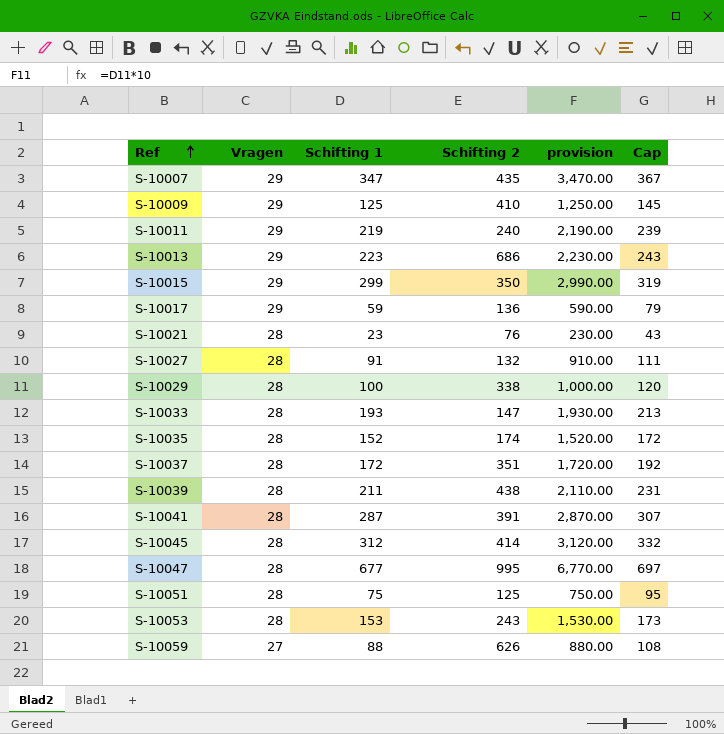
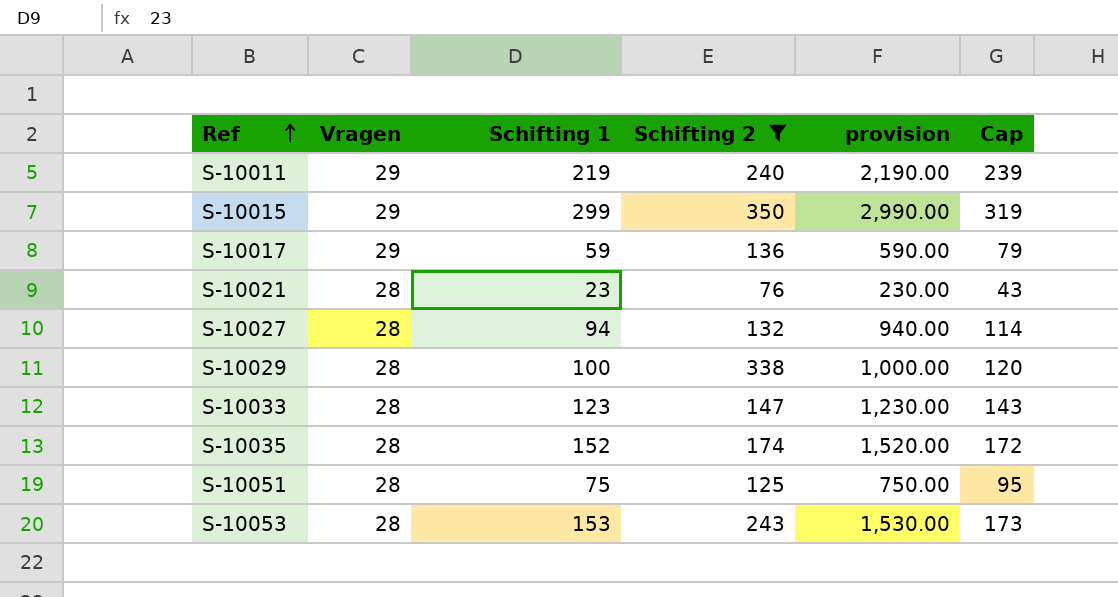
filter: none -> Schifting 2 <= 350
S-10027 | Schifting 1: 91 -> 94
S-10027 | provision: 910.00 -> 940.00
S-10027 | Cap: 111 -> 114
S-10033 | Schifting 1: 193 -> 123
S-10033 | provision: 1,930.00 -> 1,230.00
S-10033 | Cap: 213 -> 143

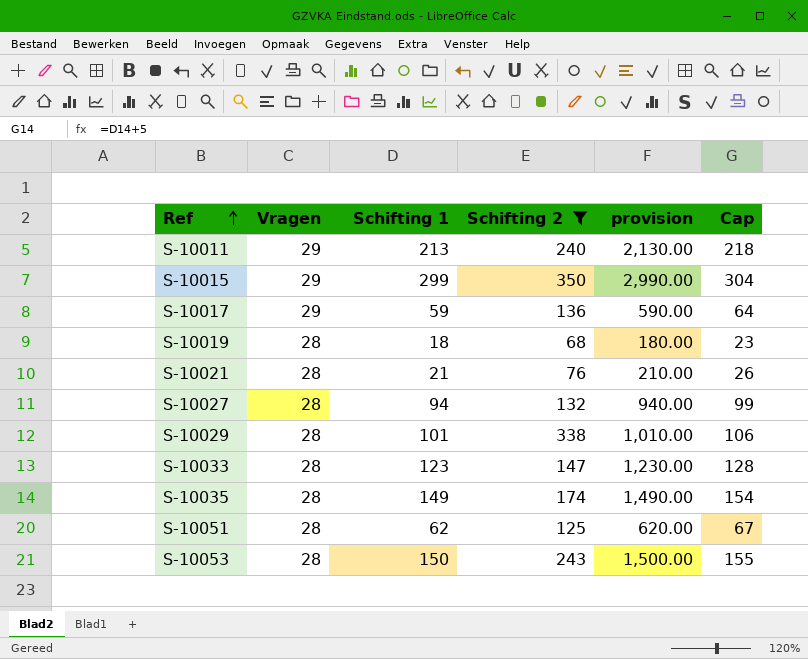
column Cap | formula: [Schifting 1] + 20 -> [Schifting 1] + 5
S-10011 | Schifting 1: 219 -> 213
S-10011 | provision: 2,190.00 -> 2,130.00
row S-10019: none -> 28 | 18 | 68 | 180.00 | 23
S-10021 | Schifting 1: 23 -> 21
S-10021 | provision: 230.00 -> 210.00
S-10029 | Schifting 1: 100 -> 101
S-10029 | provision: 1,000.00 -> 1,010.00
S-10035 | Schifting 1: 152 -> 149
S-10035 | provision: 1,520.00 -> 1,490.00
S-10051 | Schifting 1: 75 -> 62
S-10051 | provision: 750.00 -> 620.00
S-10053 | Schifting 1: 153 -> 150
S-10053 | provision: 1,530.00 -> 1,500.00

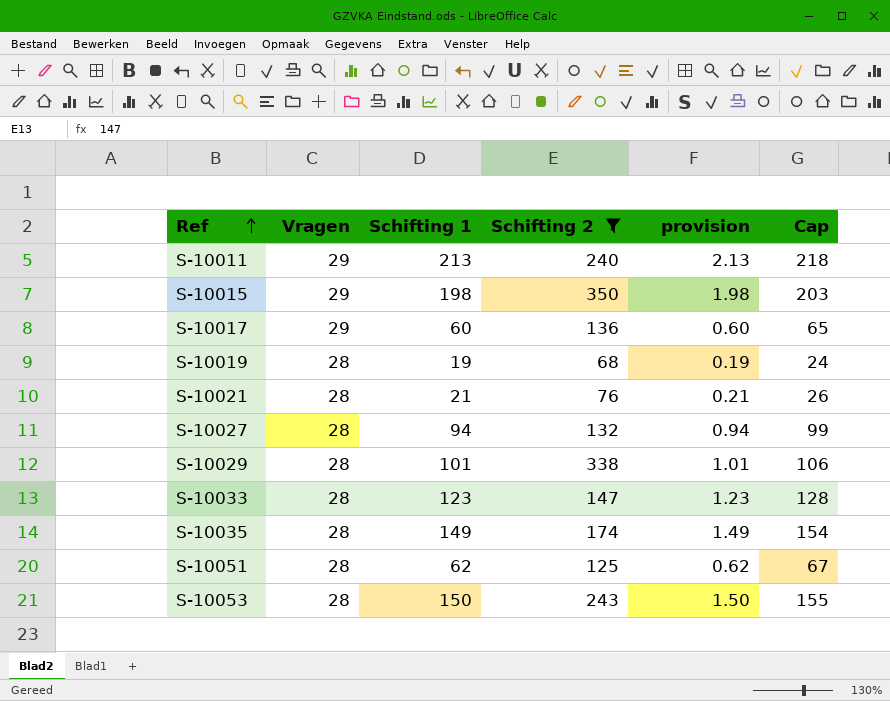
column provision | formula: [Schifting 1] * 10 -> [Schifting 1] * 0.01
S-10015 | Schifting 1: 299 -> 198
S-10015 | Cap: 304 -> 203
S-10017 | Schifting 1: 59 -> 60
S-10017 | Cap: 64 -> 65
S-10019 | Schifting 1: 18 -> 19
S-10019 | Cap: 23 -> 24

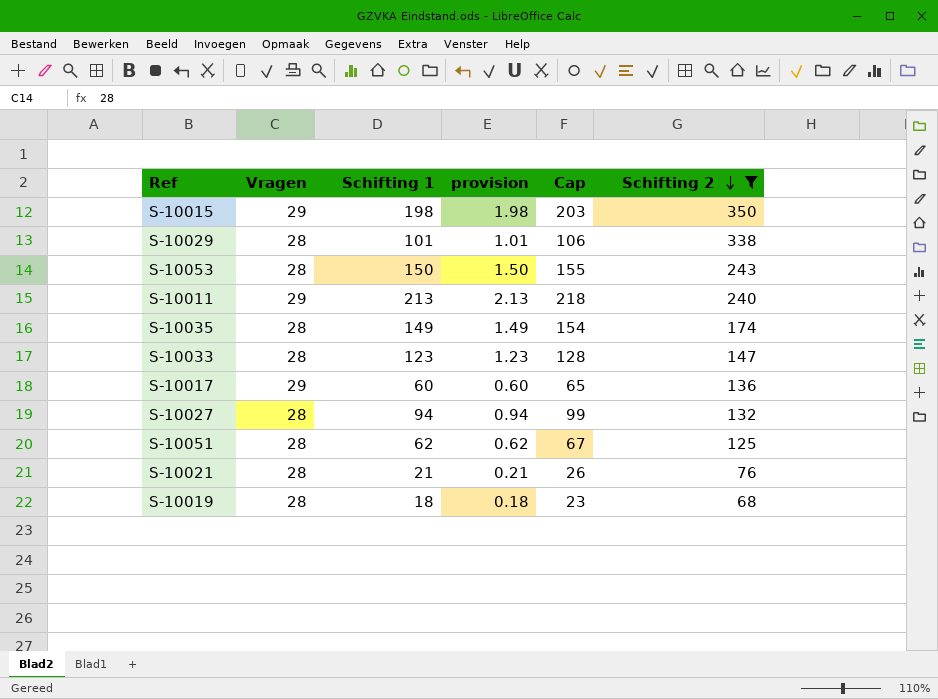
row order: Ref ascending -> Schifting 2 descending
column Schifting 2 | position: 4 -> 6
S-10019 | Schifting 1: 19 -> 18
S-10019 | provision: 0.19 -> 0.18
S-10019 | Cap: 24 -> 23

